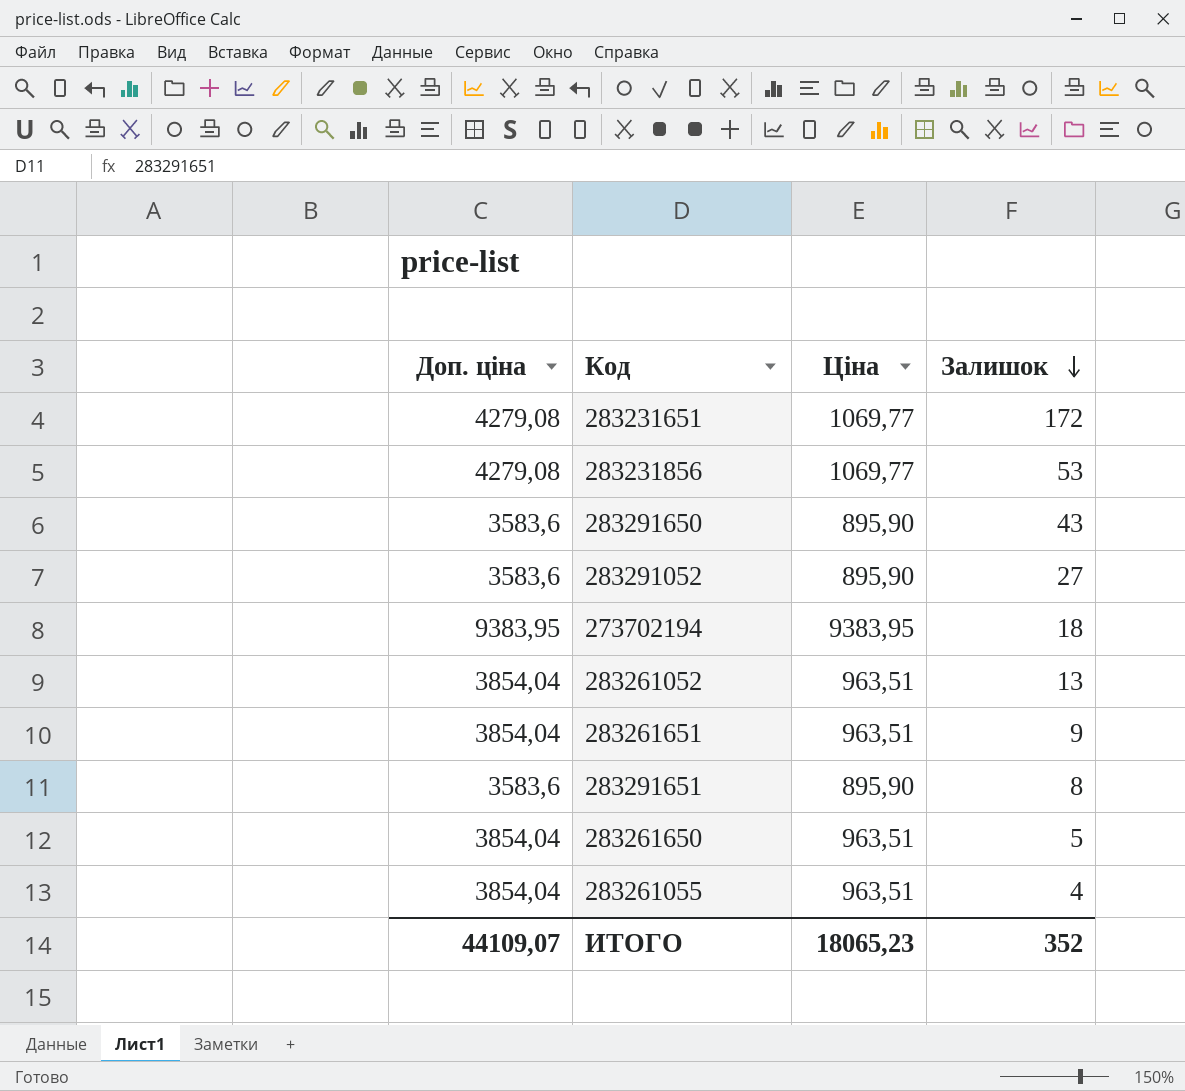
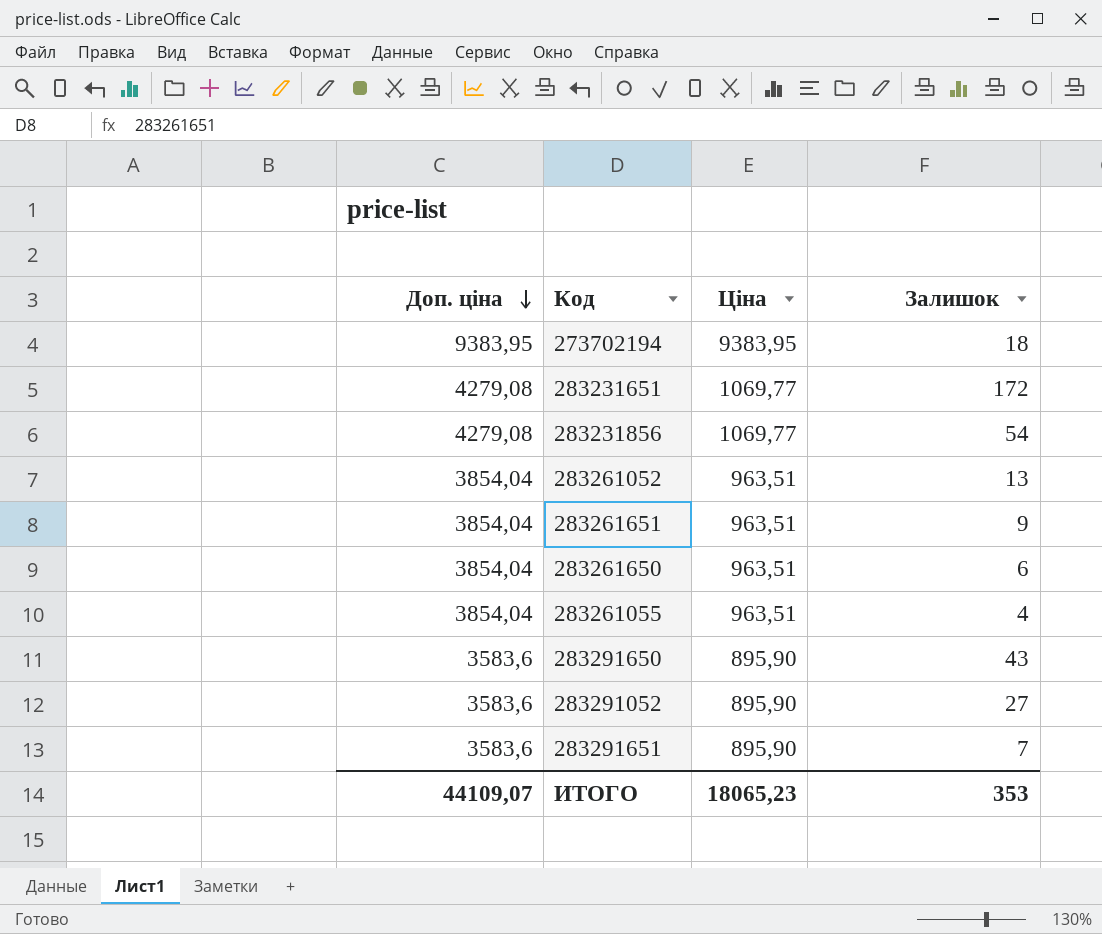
row order: Залишок descending -> Доп. ціна descending
283231856 | Залишок: 53 -> 54
283261650 | Залишок: 5 -> 6
283291651 | Залишок: 8 -> 7
ИТОГО | Залишок: 352 -> 353

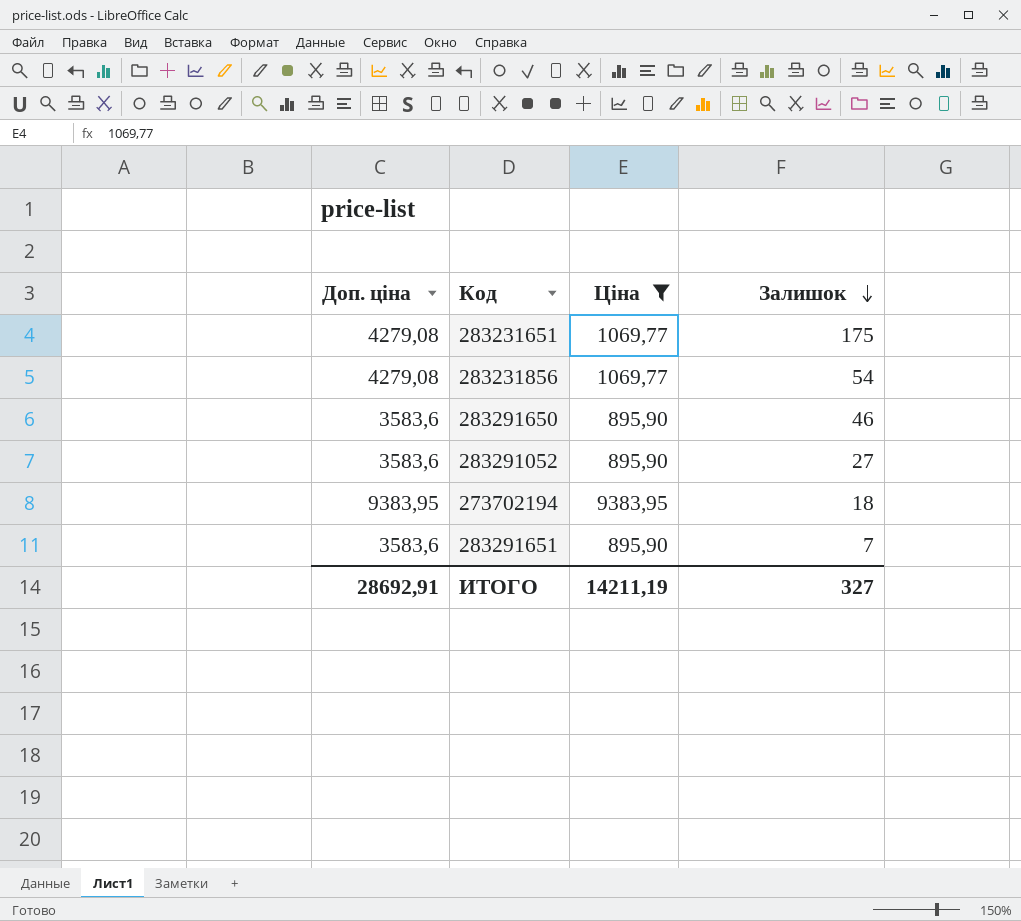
filter: none -> Ціна != 963,51
row order: Доп. ціна descending -> Залишок descending
283231651 | Залишок: 172 -> 175
283291650 | Залишок: 43 -> 46
ИТОГО | Доп. ціна: 44109,07 -> 28692,91
ИТОГО | Ціна: 18065,23 -> 14211,19
ИТОГО | Залишок: 353 -> 327

